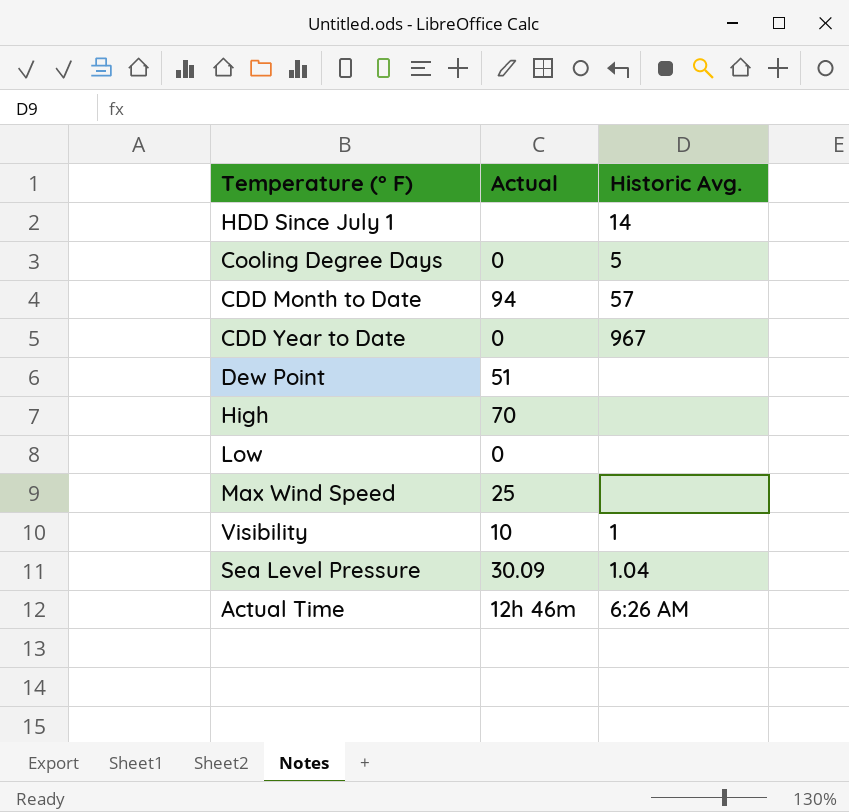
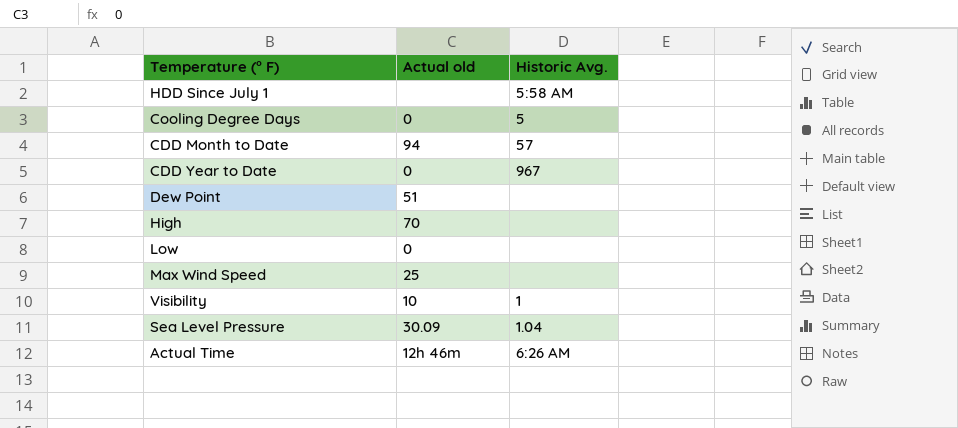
column name: Actual -> Actual old
HDD Since July 1 | Historic Avg.: 14 -> 5:58 AM

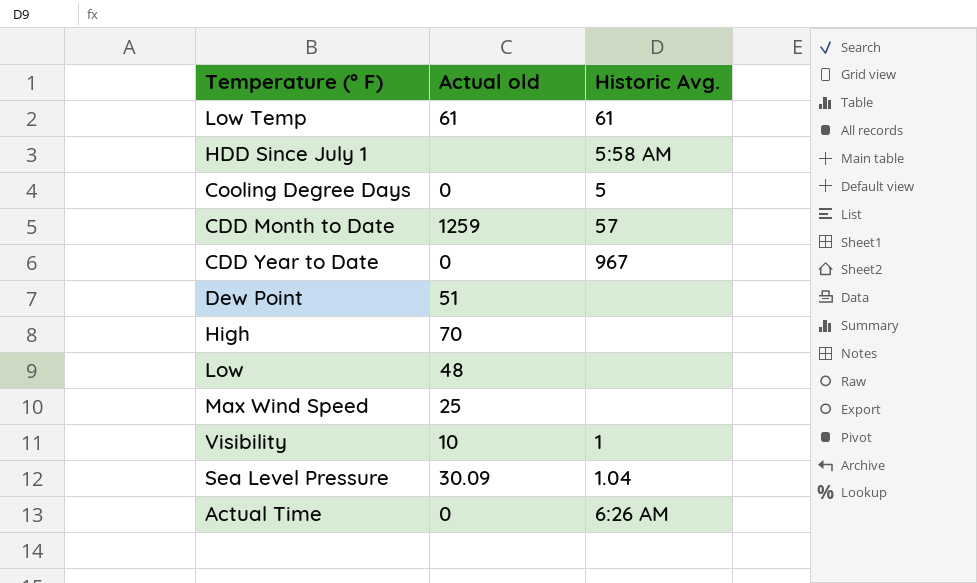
row Low Temp: none -> 61 | 61
CDD Month to Date | Actual old: 94 -> 1259
Low | Actual old: 0 -> 48
Actual Time | Actual old: 12h 46m -> 0

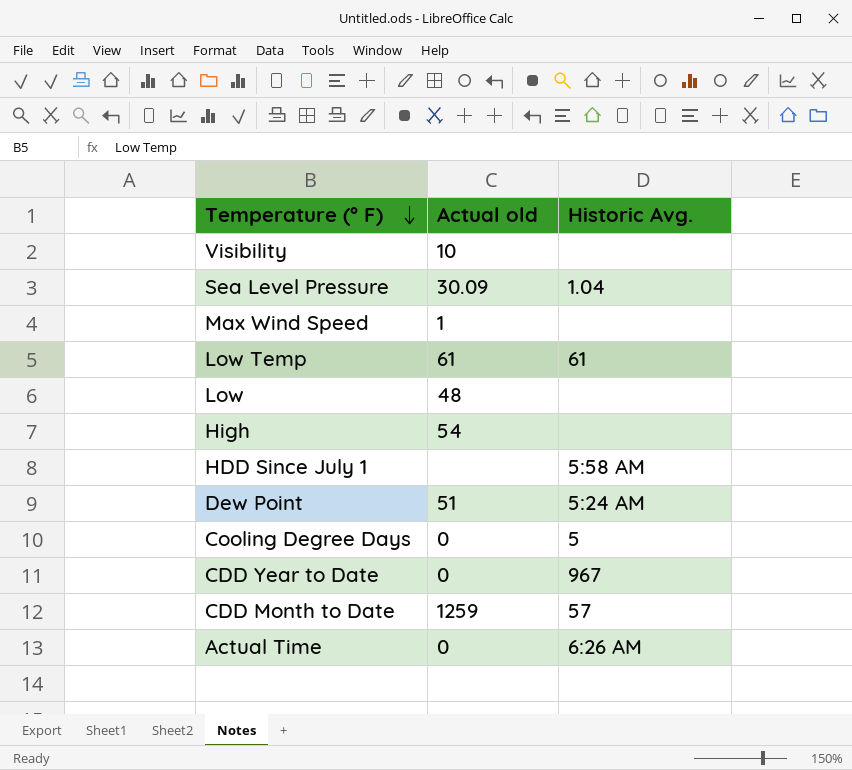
row order: none -> Temperature (° F) descending
Visibility | Historic Avg.: 1 -> none
Max Wind Speed | Actual old: 25 -> 1
High | Actual old: 70 -> 54
Dew Point | Historic Avg.: none -> 5:24 AM

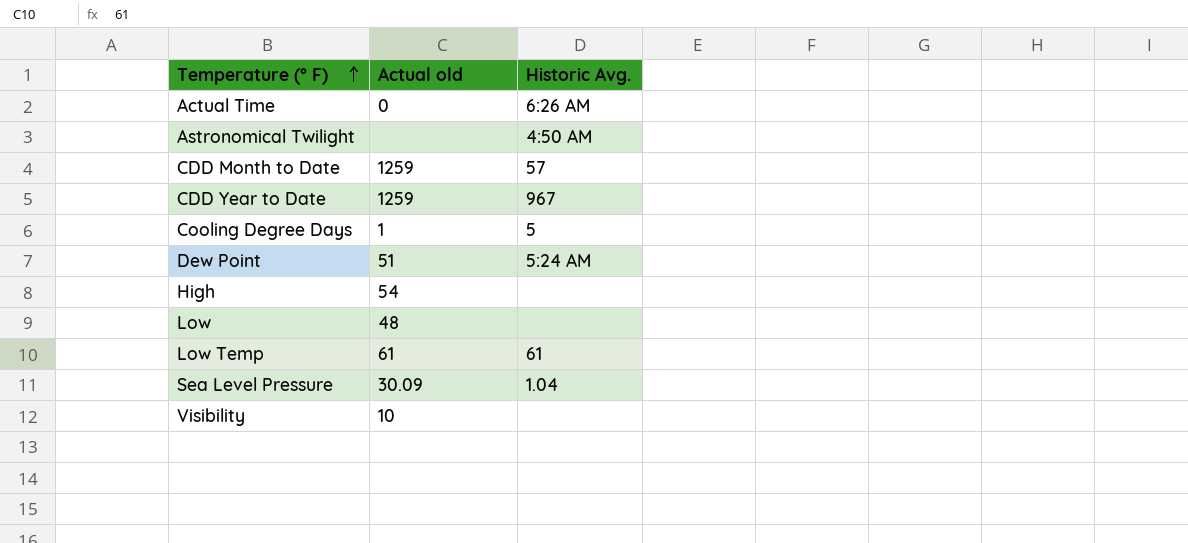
row order: Temperature (° F) descending -> Temperature (° F) ascending
row Max Wind Speed: 1 | none -> none
row HDD Since July 1: none | 5:58 AM -> none
row Astronomical Twilight: none -> none | 4:50 AM
CDD Year to Date | Actual old: 0 -> 1259
Cooling Degree Days | Actual old: 0 -> 1

